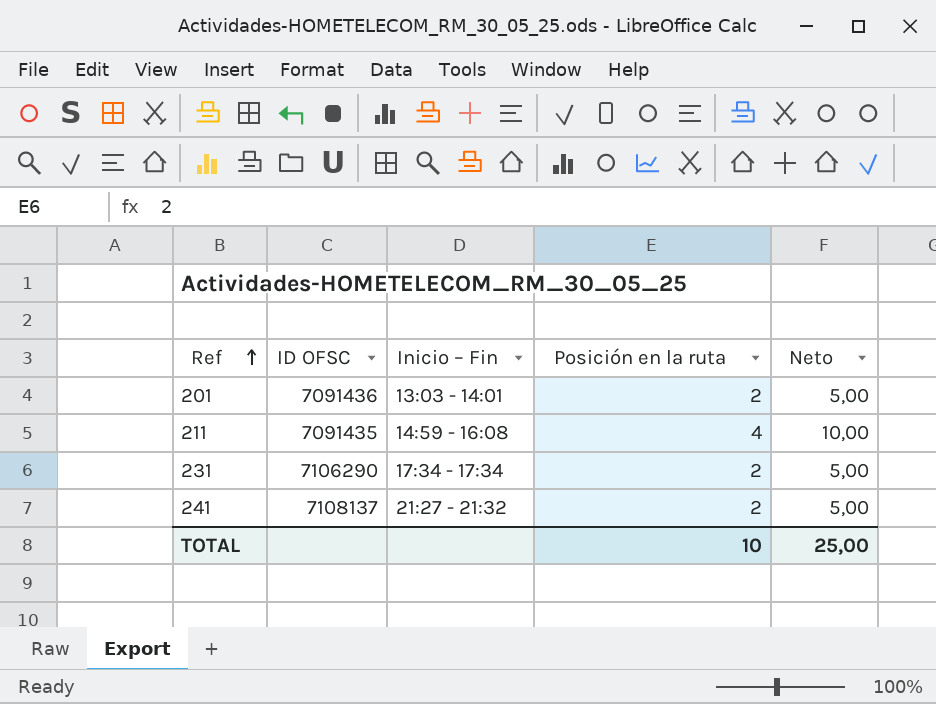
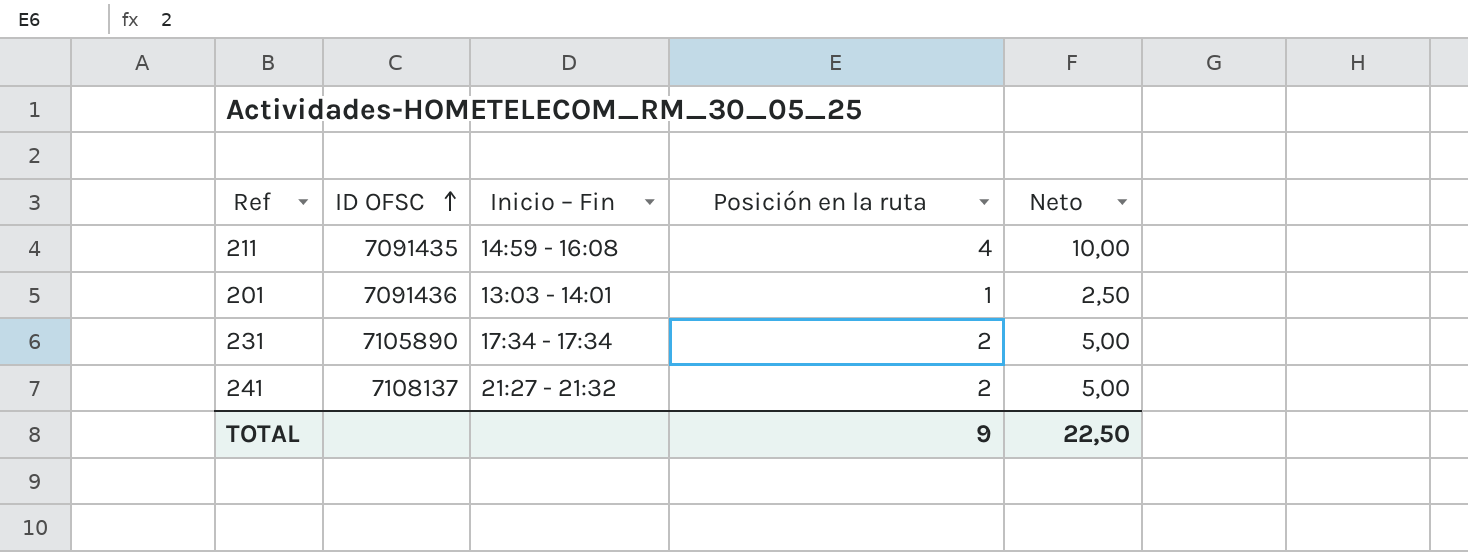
row order: Ref ascending -> ID OFSC ascending
201 | Posición en la ruta: 2 -> 1
201 | Neto: 5,00 -> 2,50
231 | ID OFSC: 7106290 -> 7105890
TOTAL | Posición en la ruta: 10 -> 9
TOTAL | Neto: 25,00 -> 22,50

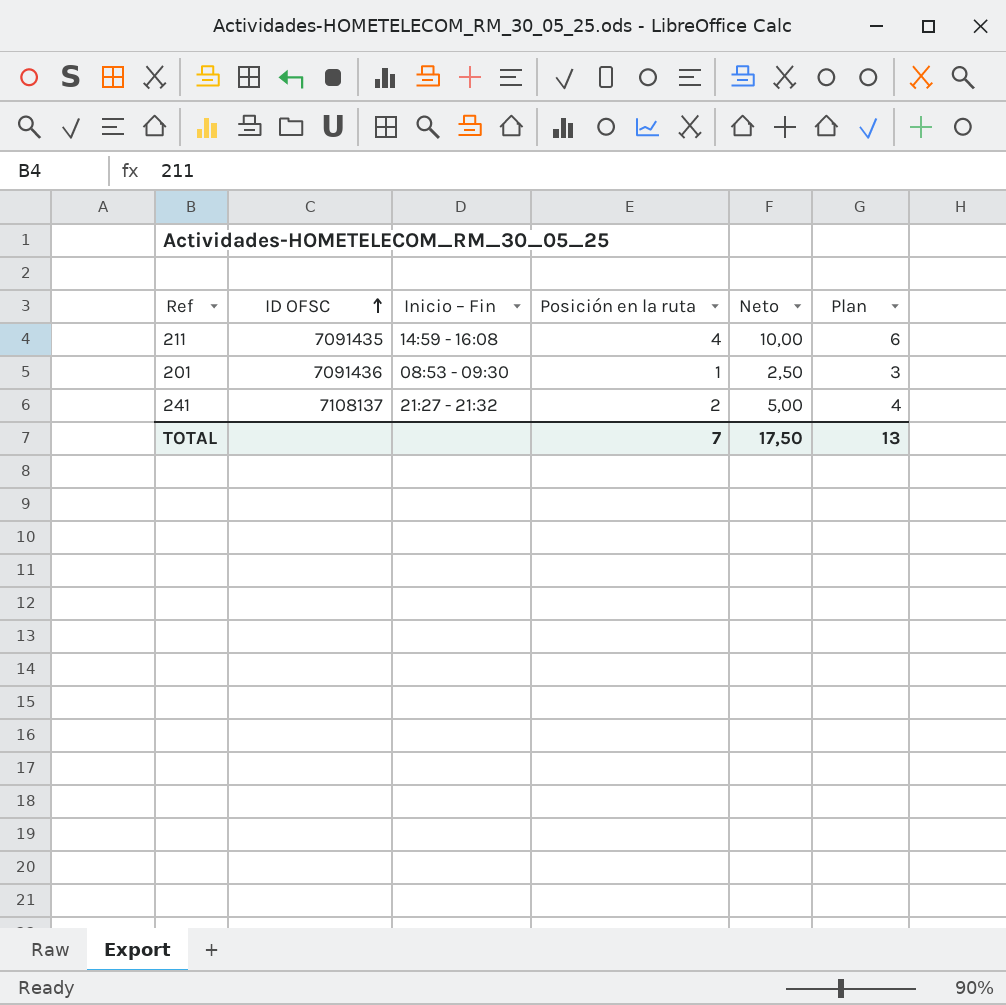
column Plan | formula: none -> [Posición en la ruta] + 2
row 231: 7105890 | 17:34 - 17:34 | 2 | 5,00 -> none
201 | Inicio – Fin: 13:03 - 14:01 -> 08:53 - 09:30
TOTAL | Posición en la ruta: 9 -> 7
TOTAL | Neto: 22,50 -> 17,50

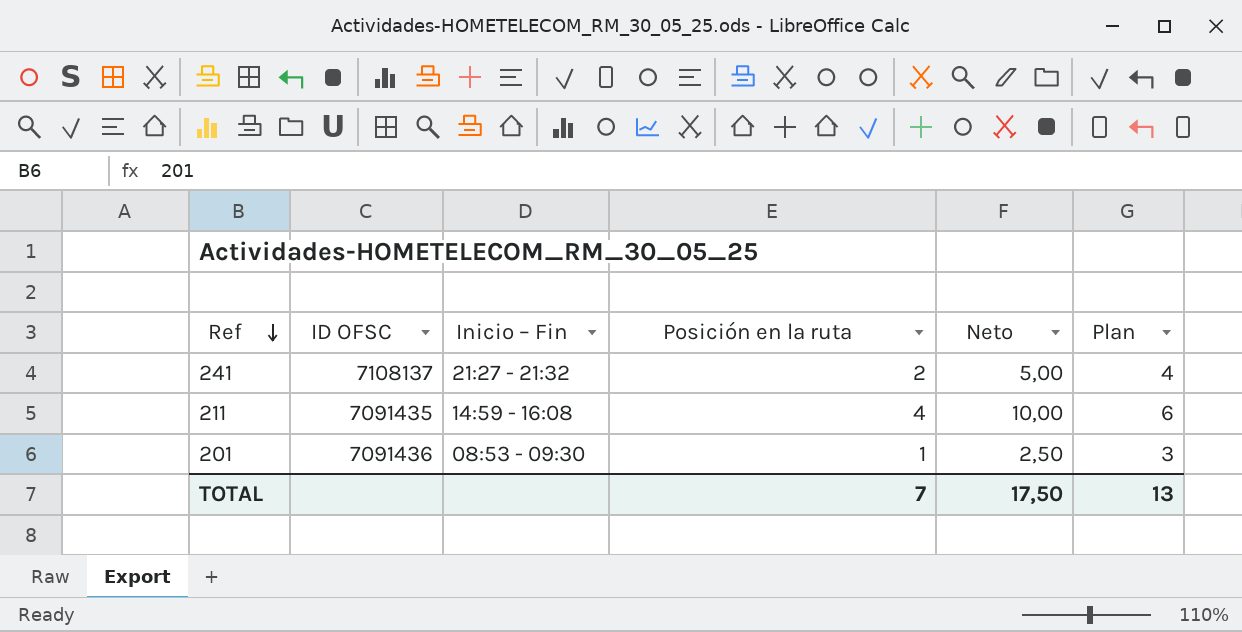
row order: ID OFSC ascending -> Ref descending

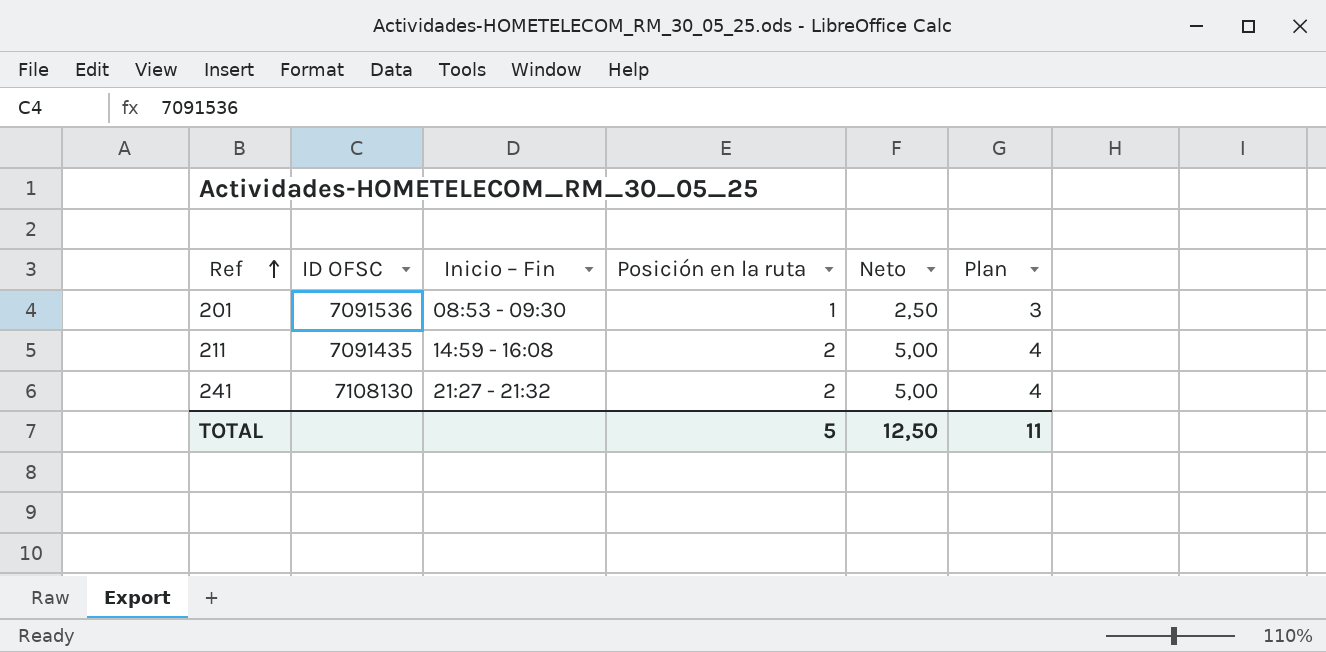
row order: Ref descending -> Ref ascending
201 | ID OFSC: 7091436 -> 7091536
211 | Posición en la ruta: 4 -> 2
211 | Neto: 10,00 -> 5,00
211 | Plan: 6 -> 4
241 | ID OFSC: 7108137 -> 7108130
TOTAL | Posición en la ruta: 7 -> 5
TOTAL | Neto: 17,50 -> 12,50
TOTAL | Plan: 13 -> 11

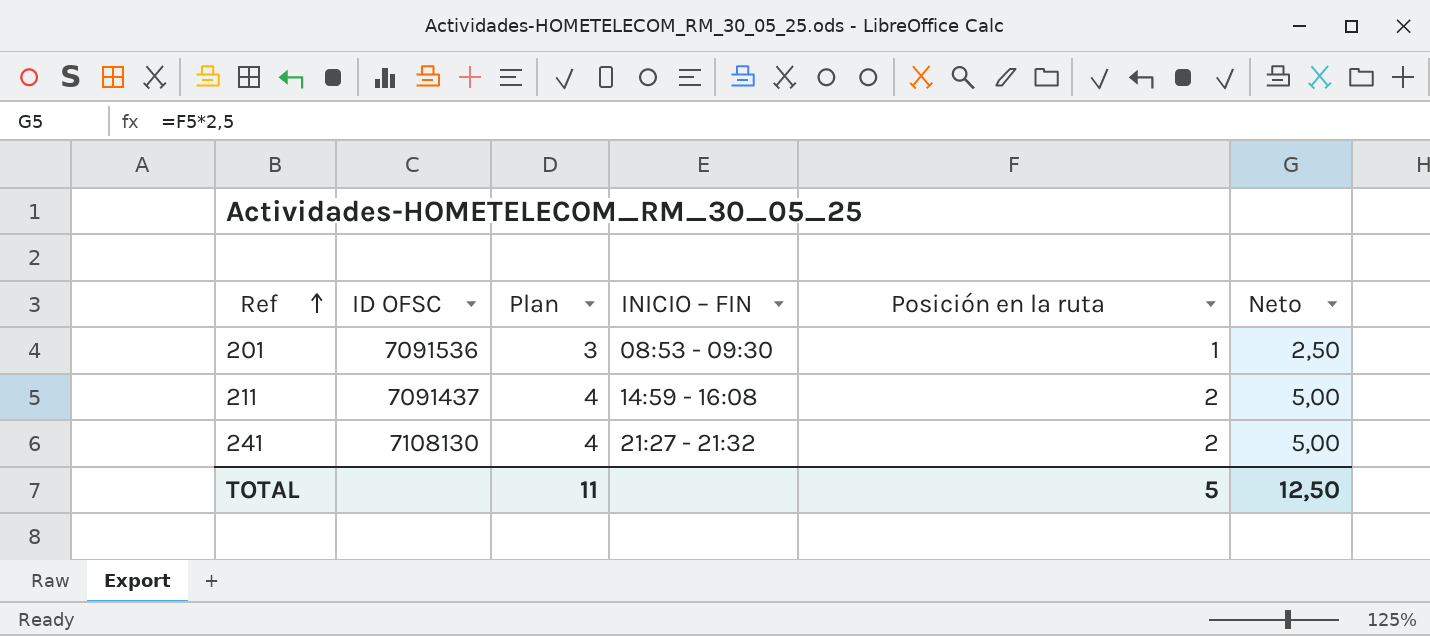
column Plan | position: 6 -> 3
column name: Inicio – Fin -> INICIO – FIN
211 | ID OFSC: 7091435 -> 7091437

